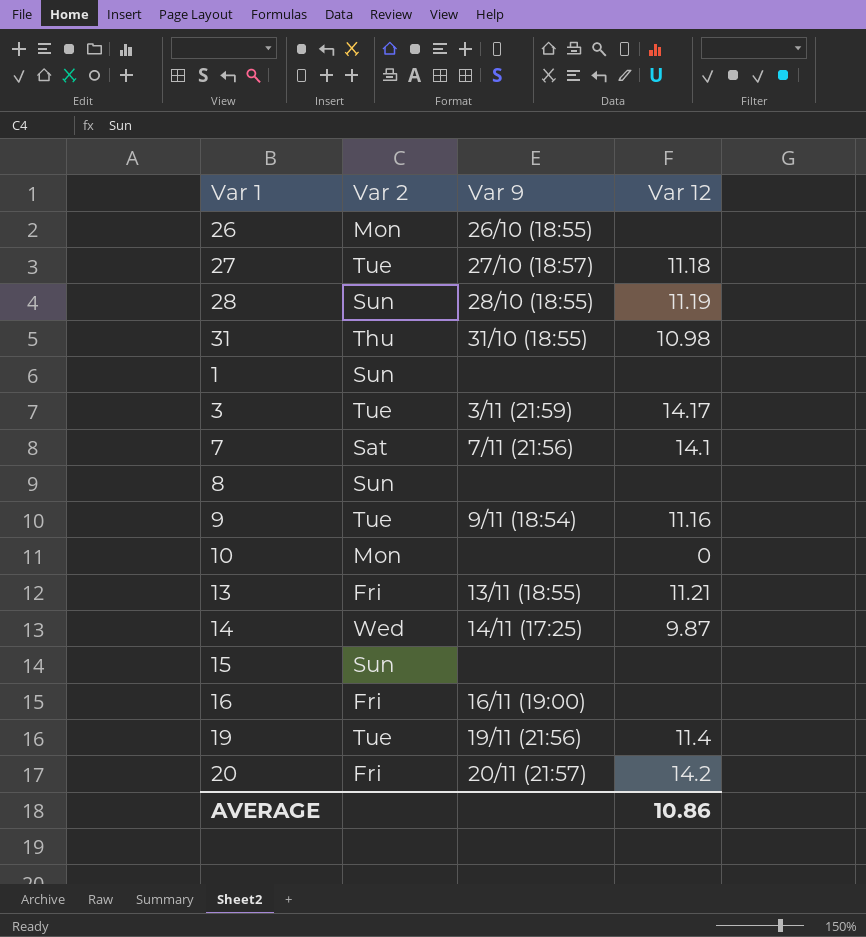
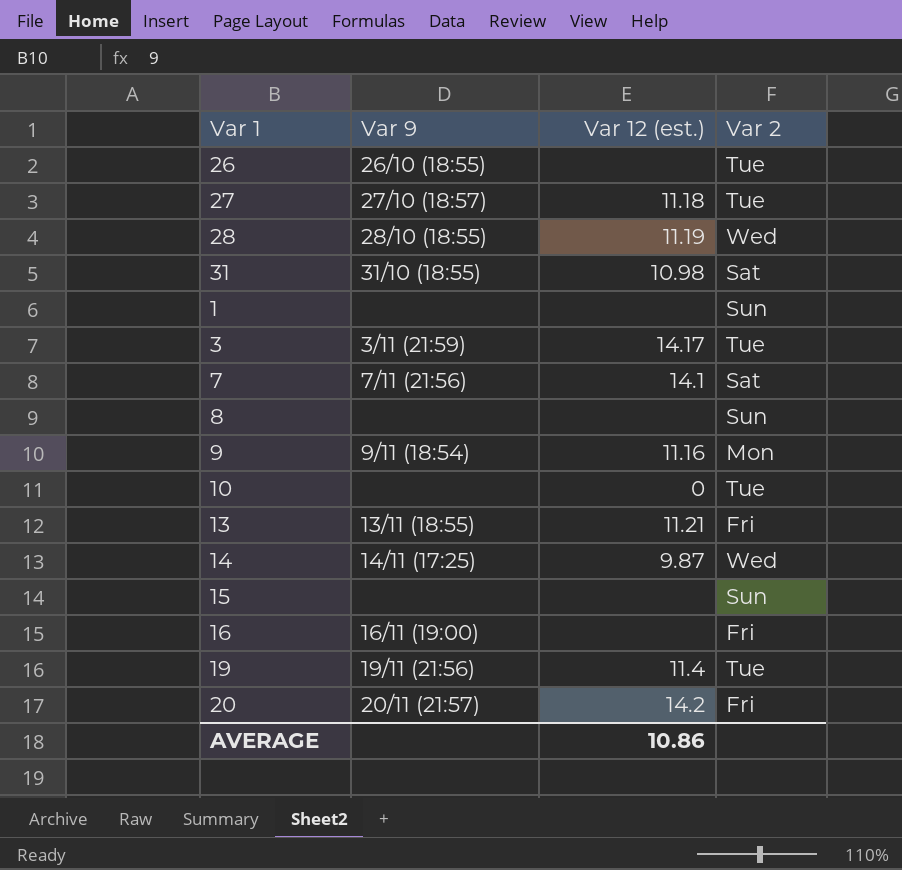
column name: Var 12 -> Var 12 (est.)
column Var 2 | position: 2 -> 4
26 | Var 2: Mon -> Tue
28 | Var 2: Sun -> Wed
31 | Var 2: Thu -> Sat
9 | Var 2: Tue -> Mon
10 | Var 2: Mon -> Tue

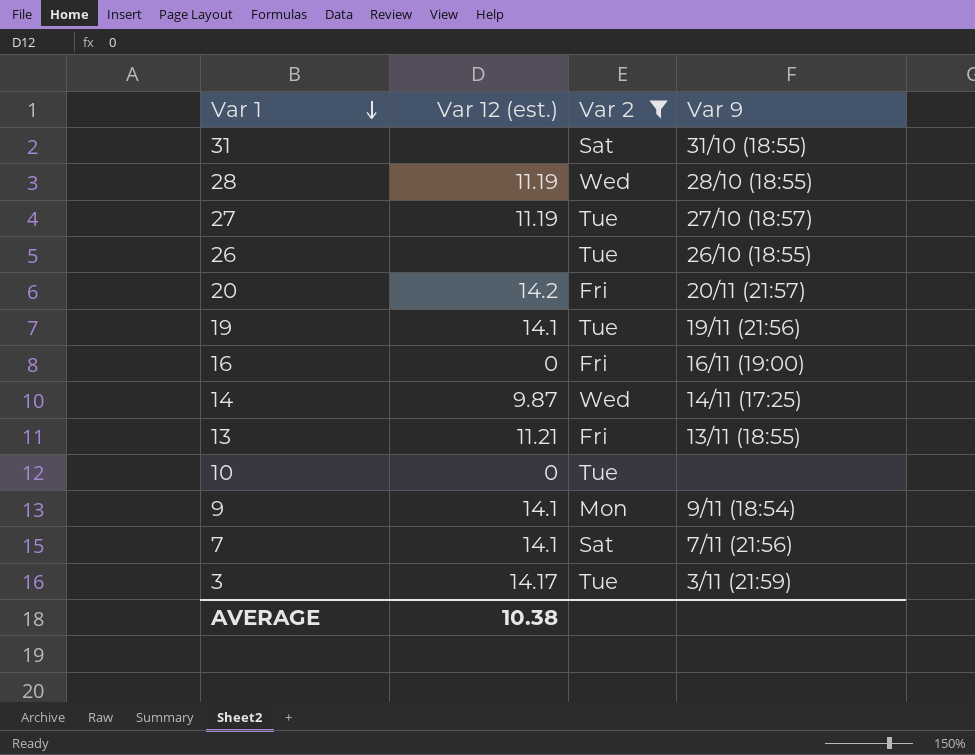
filter: none -> Var 2 != Sun
row order: none -> Var 1 descending
column Var 9 | position: 2 -> 4
31 | Var 12 (est.): 10.98 -> none
27 | Var 12 (est.): 11.18 -> 11.19
19 | Var 12 (est.): 11.4 -> 14.1
16 | Var 12 (est.): none -> 0
9 | Var 12 (est.): 11.16 -> 14.1
AVERAGE | Var 12 (est.): 10.86 -> 10.38

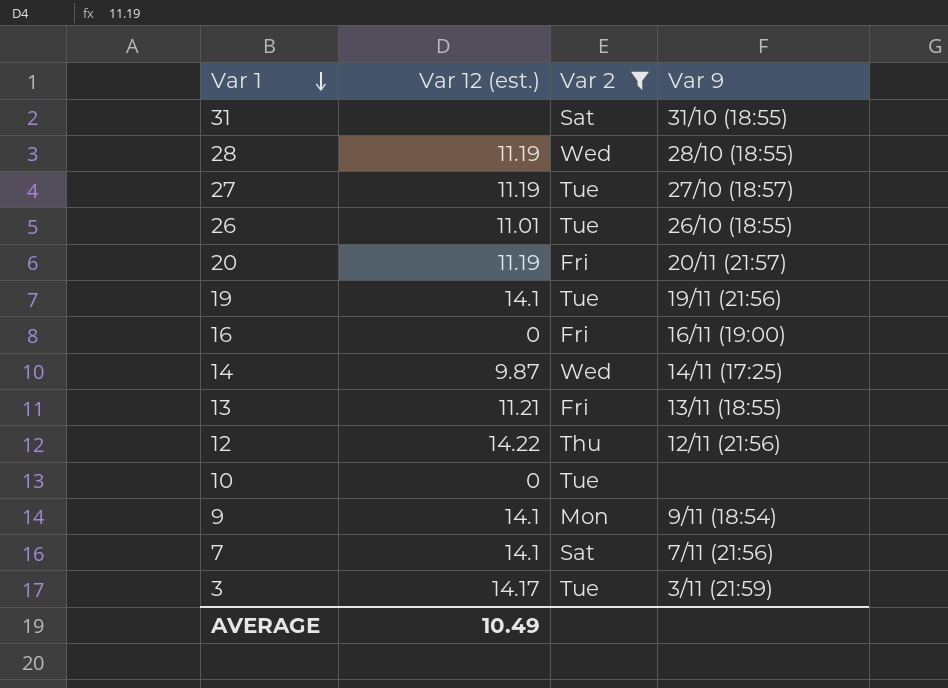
26 | Var 12 (est.): none -> 11.01
20 | Var 12 (est.): 14.2 -> 11.19
row 12: none -> 14.22 | Thu | 12/11 (21:56)
AVERAGE | Var 12 (est.): 10.38 -> 10.49

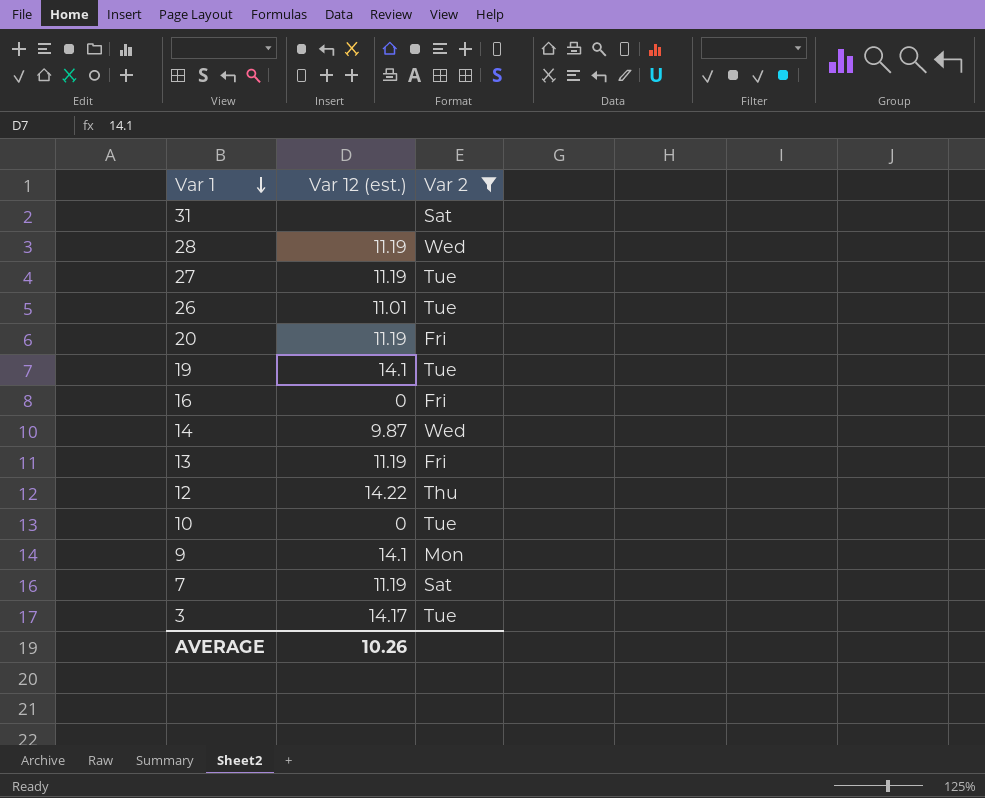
column Var 9 | position: 4 -> none
13 | Var 12 (est.): 11.21 -> 11.19
7 | Var 12 (est.): 14.1 -> 11.19
AVERAGE | Var 12 (est.): 10.49 -> 10.26

